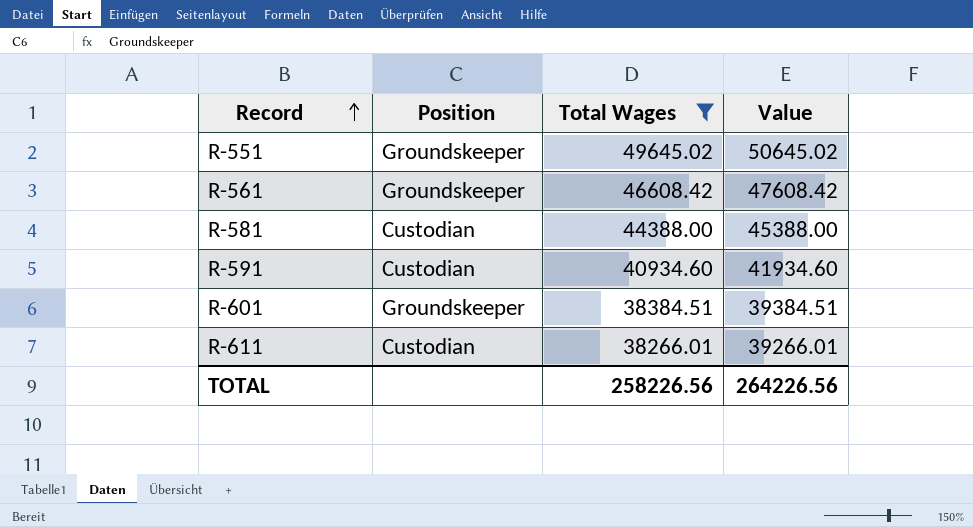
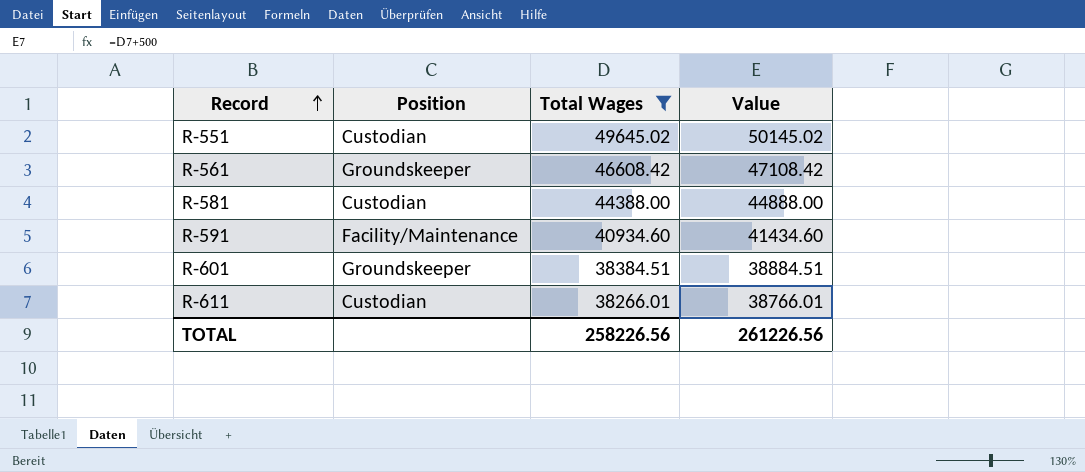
column Value | formula: [Total Wages] + 1000 -> [Total Wages] + 500
R-551 | Position: Groundskeeper -> Custodian
R-591 | Position: Custodian -> Facility/Maintenance
TOTAL | Value: 264226.56 -> 261226.56

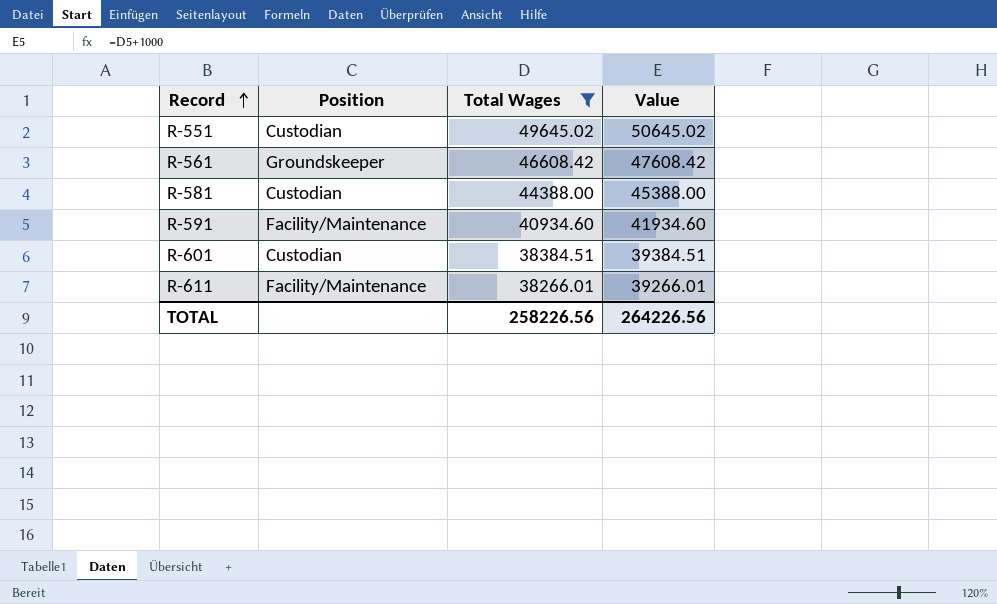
column Value | formula: [Total Wages] + 500 -> [Total Wages] + 1000
R-601 | Position: Groundskeeper -> Custodian
R-611 | Position: Custodian -> Facility/Maintenance
TOTAL | Value: 261226.56 -> 264226.56

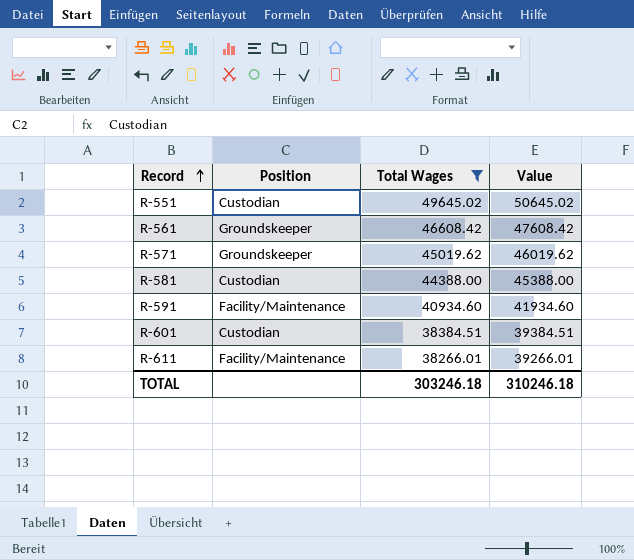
row R-571: none -> Groundskeeper | 45019.62 | 46019.62
TOTAL | Total Wages: 258226.56 -> 303246.18
TOTAL | Value: 264226.56 -> 310246.18

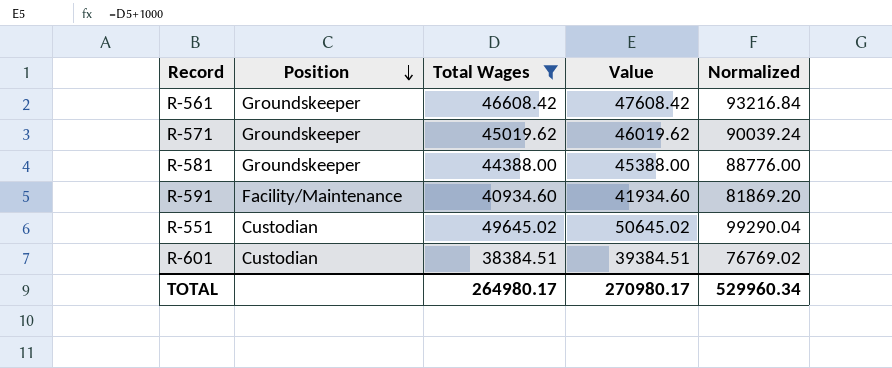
row order: Record ascending -> Position descending
column Normalized | formula: none -> [Total Wages] * 2
row R-611: Facility/Maintenance | 38266.01 | 39266.01 -> none
R-581 | Position: Custodian -> Groundskeeper
TOTAL | Total Wages: 303246.18 -> 264980.17
TOTAL | Value: 310246.18 -> 270980.17

